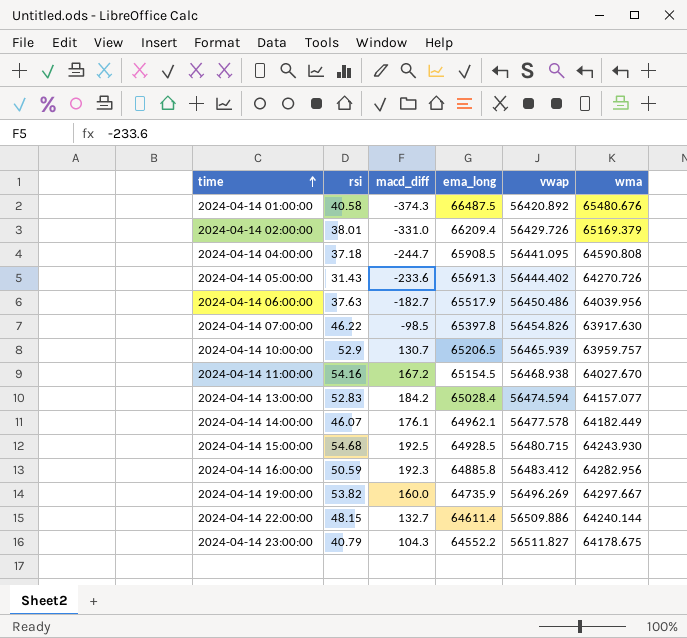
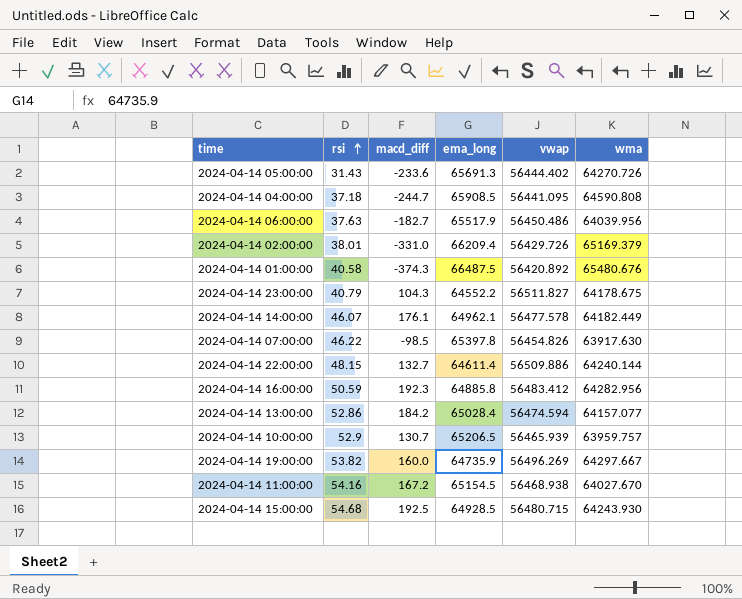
row order: time ascending -> rsi ascending
2024-04-14 13:00:00 | rsi: 52.83 -> 52.86

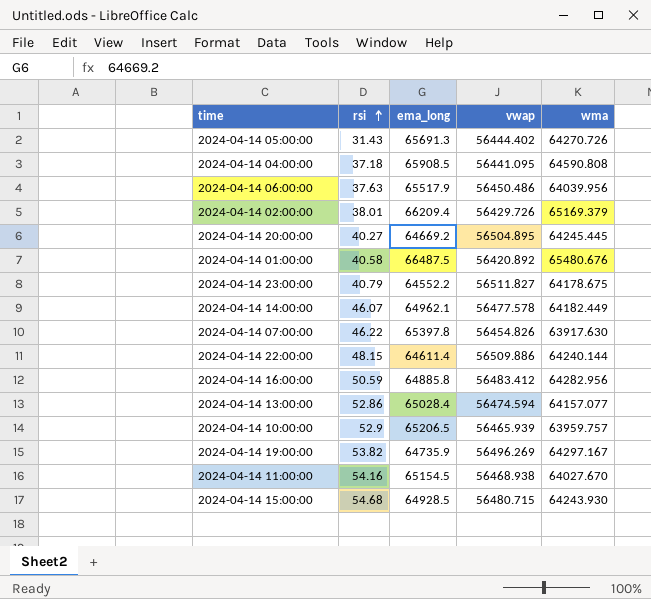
column macd_diff | position: 3 -> none
row 2024-04-14 20:00:00: none -> 40.27 | 64669.2 | 56504.895 | 64245.445
2024-04-14 19:00:00 | wma: 64297.667 -> 64297.167

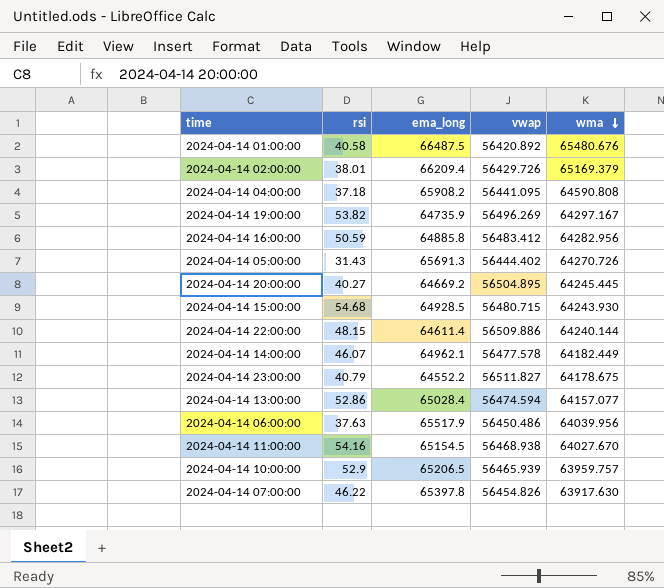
row order: rsi ascending -> wma descending
2024-04-14 04:00:00 | ema_long: 65908.5 -> 65908.2

